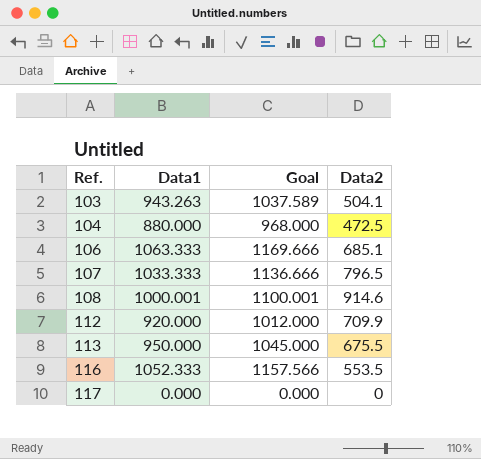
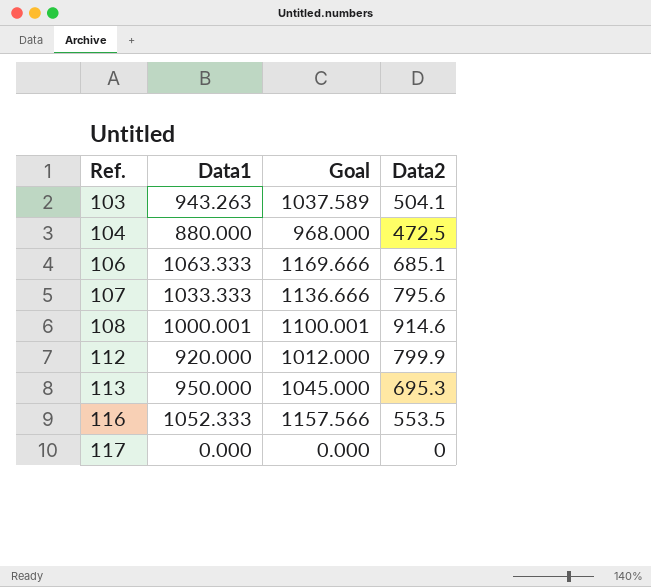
107 | Data2: 796.5 -> 795.6
112 | Data2: 709.9 -> 799.9
113 | Data2: 675.5 -> 695.3

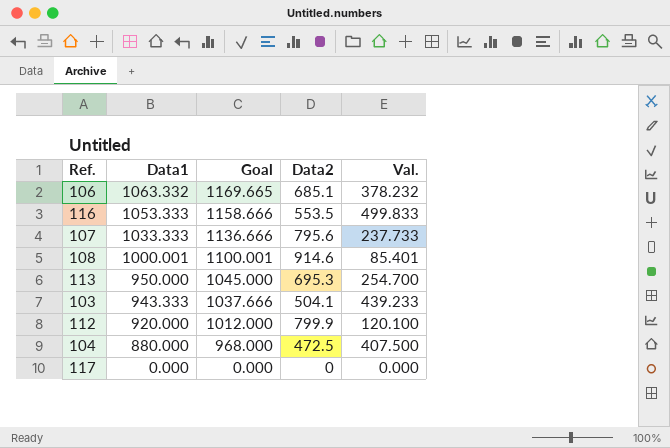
row order: Ref. ascending -> Data1 descending
column Val. | formula: none -> [Data1] - [Data2]
106 | Data1: 1063.333 -> 1063.332
106 | Goal: 1169.666 -> 1169.665
116 | Data1: 1052.333 -> 1053.333
116 | Goal: 1157.566 -> 1158.666
103 | Data1: 943.263 -> 943.333
103 | Goal: 1037.589 -> 1037.666

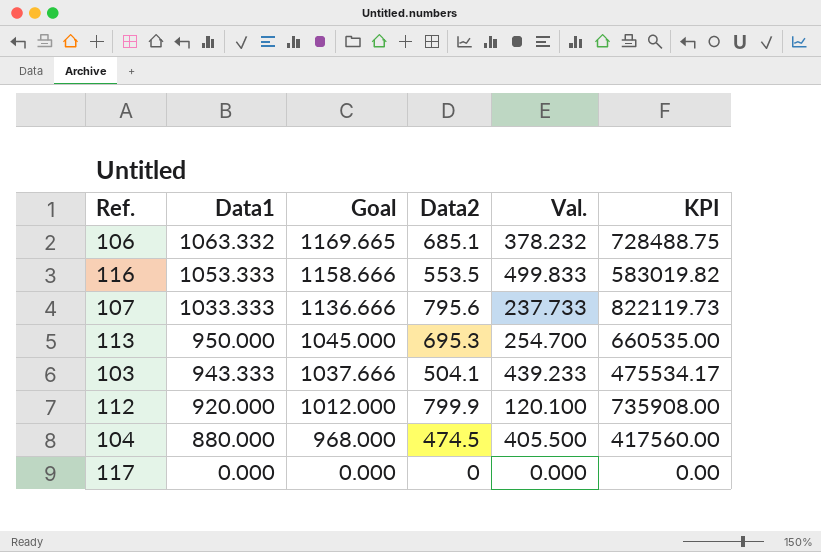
column KPI | formula: none -> [Data1] * [Data2]
row 108: 1000.001 | 1100.001 | 914.6 | 85.401 -> none
104 | Data2: 472.5 -> 474.5
104 | Val.: 407.500 -> 405.500

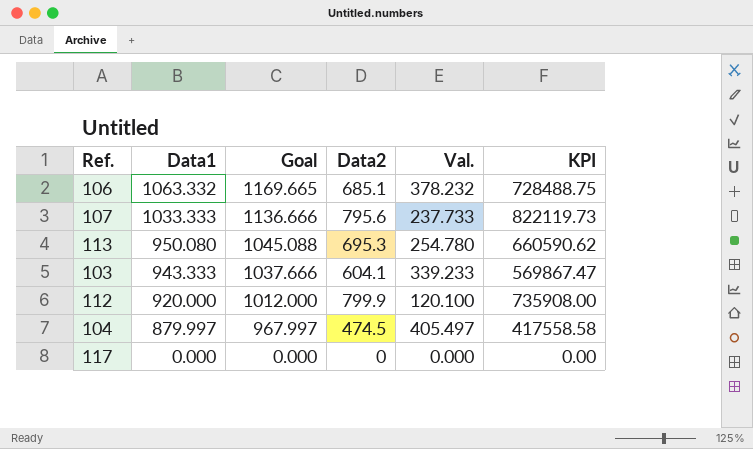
row 116: 1053.333 | 1158.666 | 553.5 | 499.833 | 583019.82 -> none
113 | Data1: 950.000 -> 950.080
113 | Goal: 1045.000 -> 1045.088
113 | Val.: 254.700 -> 254.780
113 | KPI: 660535.00 -> 660590.62
103 | Data2: 504.1 -> 604.1
103 | Val.: 439.233 -> 339.233
103 | KPI: 475534.17 -> 569867.47
104 | Data1: 880.000 -> 879.997
104 | Goal: 968.000 -> 967.997
104 | Val.: 405.500 -> 405.497
104 | KPI: 417560.00 -> 417558.58

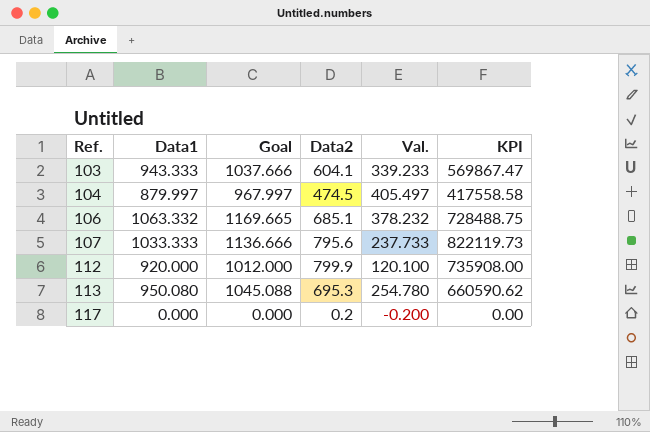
row order: Data1 descending -> Ref. ascending
117 | Data2: 0 -> 0.2
117 | Val.: 0.000 -> -0.200

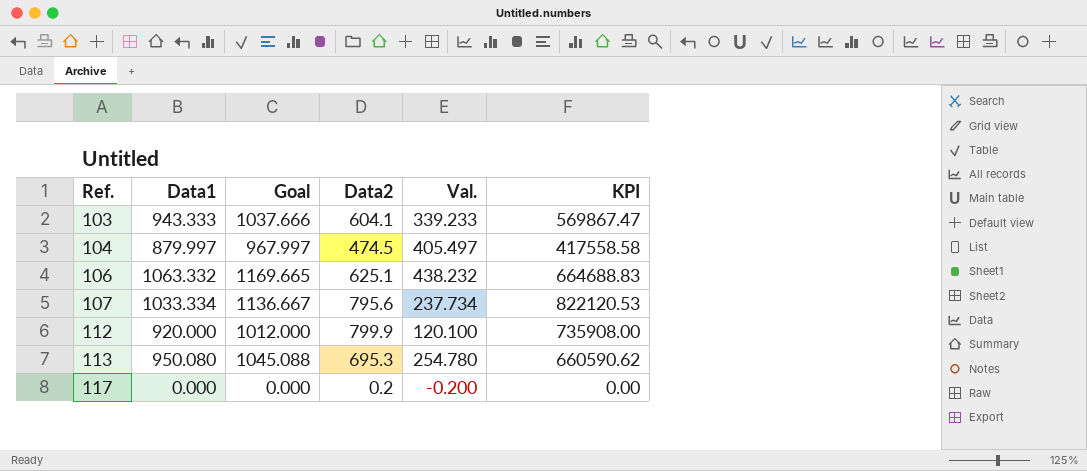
106 | Data2: 685.1 -> 625.1
106 | Val.: 378.232 -> 438.232
106 | KPI: 728488.75 -> 664688.83
107 | Data1: 1033.333 -> 1033.334
107 | Goal: 1136.666 -> 1136.667
107 | Val.: 237.733 -> 237.734
107 | KPI: 822119.73 -> 822120.53

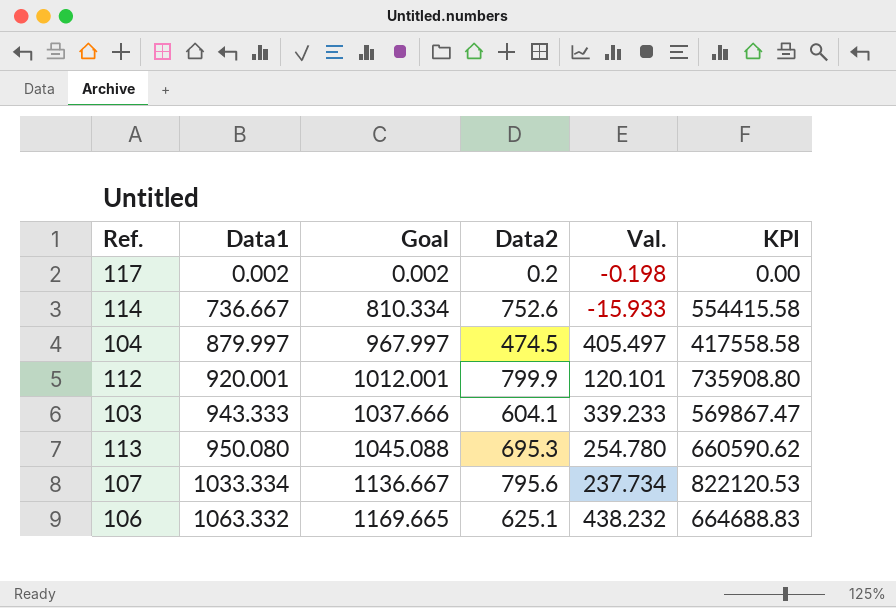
row order: Ref. ascending -> Data1 ascending
117 | Data1: 0.000 -> 0.002
117 | Goal: 0.000 -> 0.002
117 | Val.: -0.200 -> -0.198
row 114: none -> 736.667 | 810.334 | 752.6 | -15.933 | 554415.58
112 | Data1: 920.000 -> 920.001
112 | Goal: 1012.000 -> 1012.001
112 | Val.: 120.100 -> 120.101
112 | KPI: 735908.00 -> 735908.80

